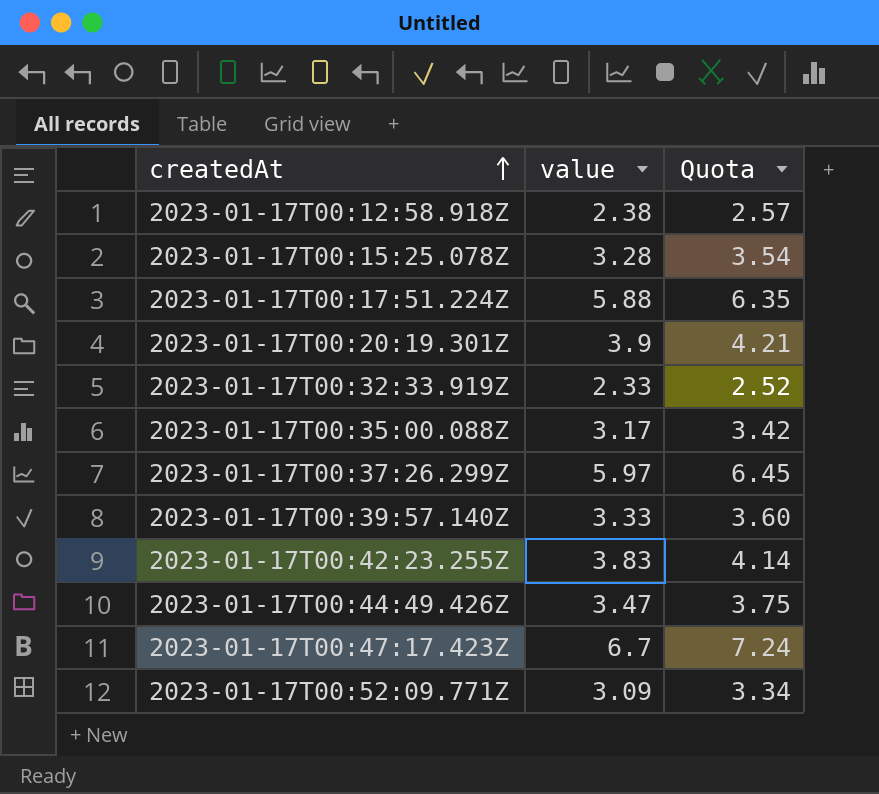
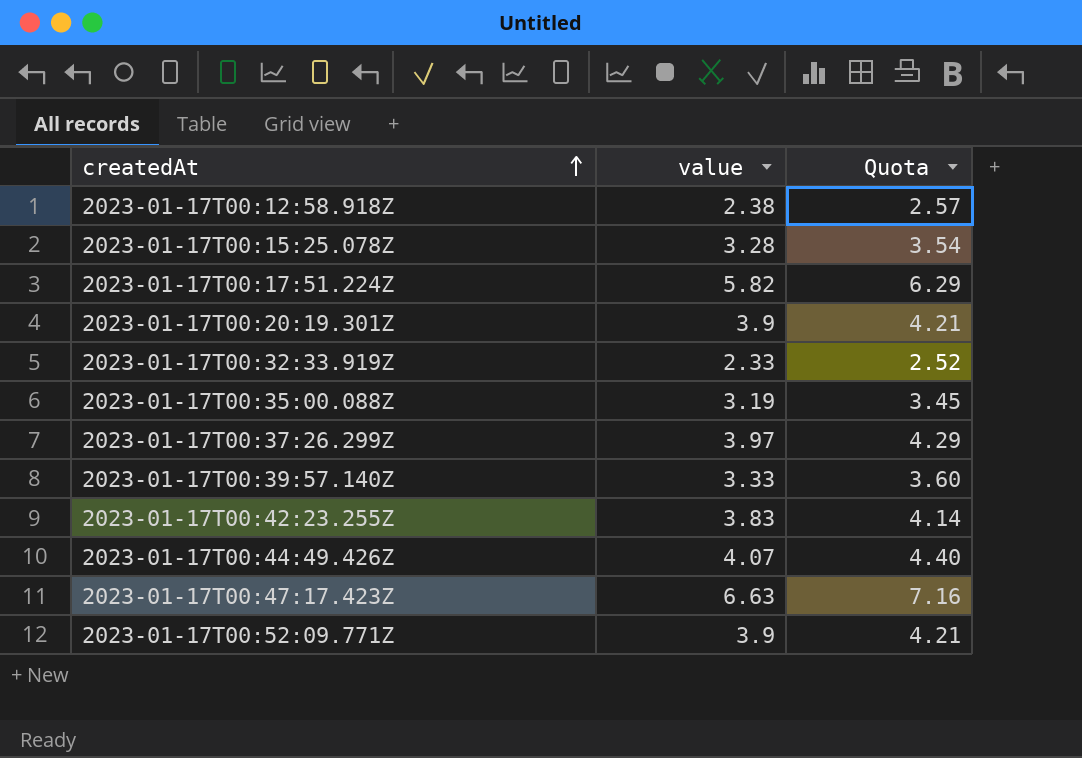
2023-01-17T00:17:51.224Z | value: 5.88 -> 5.82
2023-01-17T00:17:51.224Z | Quota: 6.35 -> 6.29
2023-01-17T00:35:00.088Z | value: 3.17 -> 3.19
2023-01-17T00:35:00.088Z | Quota: 3.42 -> 3.45
2023-01-17T00:37:26.299Z | value: 5.97 -> 3.97
2023-01-17T00:37:26.299Z | Quota: 6.45 -> 4.29
2023-01-17T00:44:49.426Z | value: 3.47 -> 4.07
2023-01-17T00:44:49.426Z | Quota: 3.75 -> 4.40
2023-01-17T00:47:17.423Z | value: 6.7 -> 6.63
2023-01-17T00:47:17.423Z | Quota: 7.24 -> 7.16
2023-01-17T00:52:09.771Z | value: 3.09 -> 3.9
2023-01-17T00:52:09.771Z | Quota: 3.34 -> 4.21

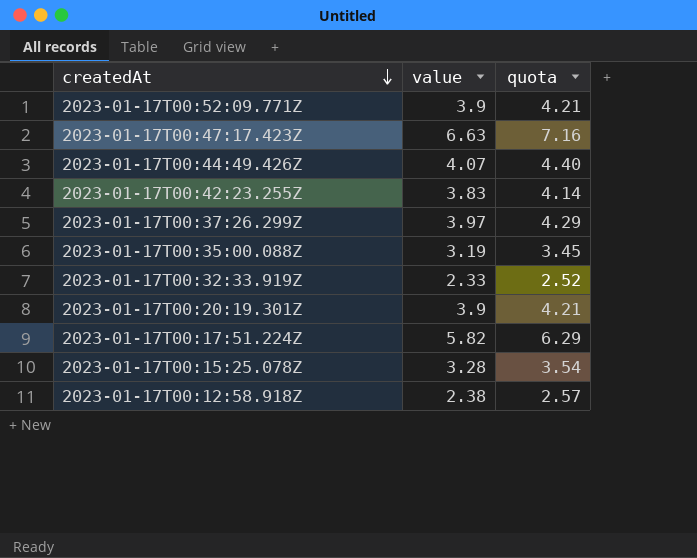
row order: createdAt ascending -> createdAt descending
column name: Quota -> quota
row 2023-01-17T00:39:57.140Z: 3.33 | 3.60 -> none

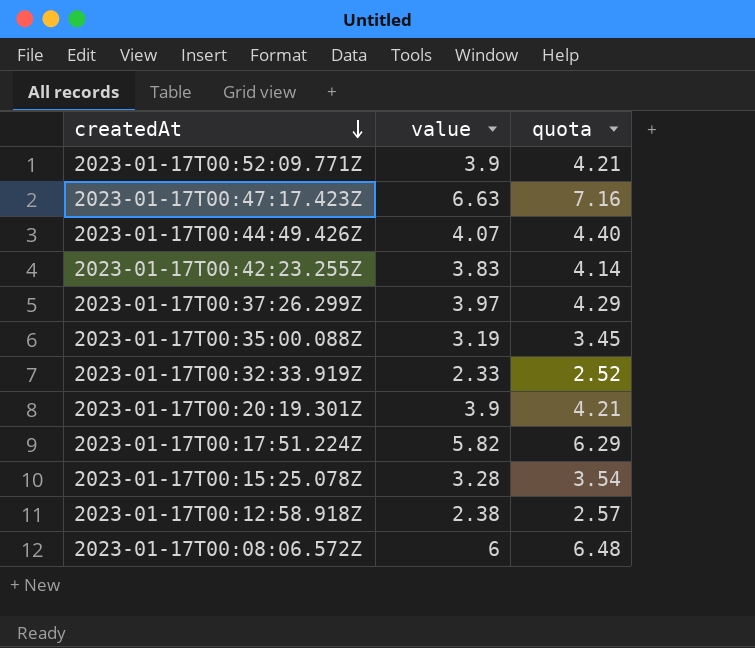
row 2023-01-17T00:08:06.572Z: none -> 6 | 6.48

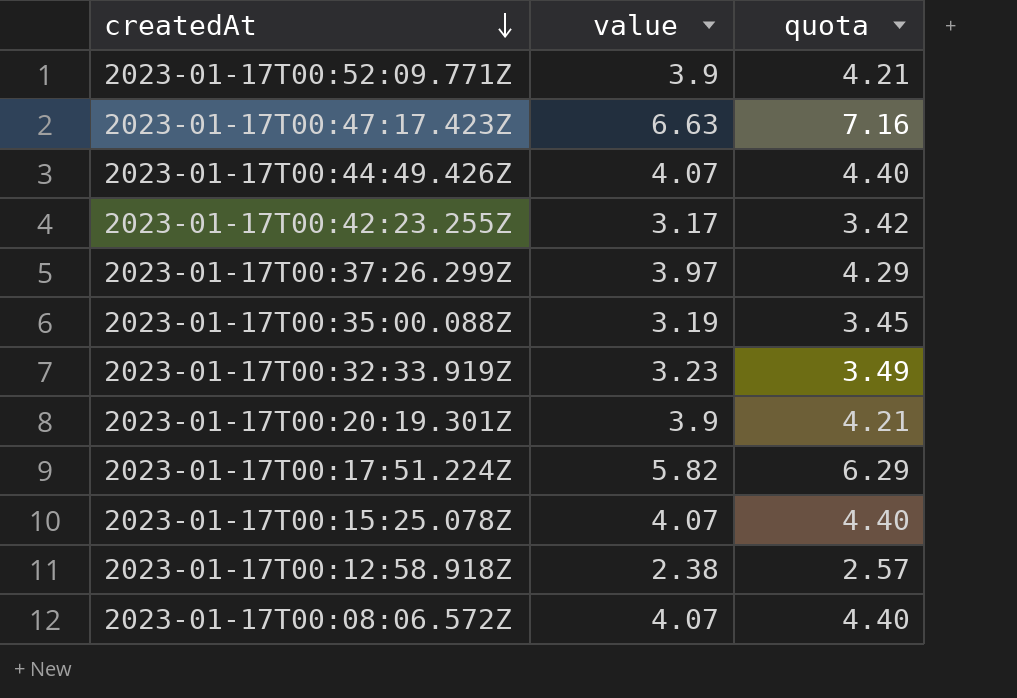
2023-01-17T00:42:23.255Z | value: 3.83 -> 3.17
2023-01-17T00:42:23.255Z | quota: 4.14 -> 3.42
2023-01-17T00:32:33.919Z | value: 2.33 -> 3.23
2023-01-17T00:32:33.919Z | quota: 2.52 -> 3.49
2023-01-17T00:15:25.078Z | value: 3.28 -> 4.07
2023-01-17T00:15:25.078Z | quota: 3.54 -> 4.40
2023-01-17T00:08:06.572Z | value: 6 -> 4.07
2023-01-17T00:08:06.572Z | quota: 6.48 -> 4.40

